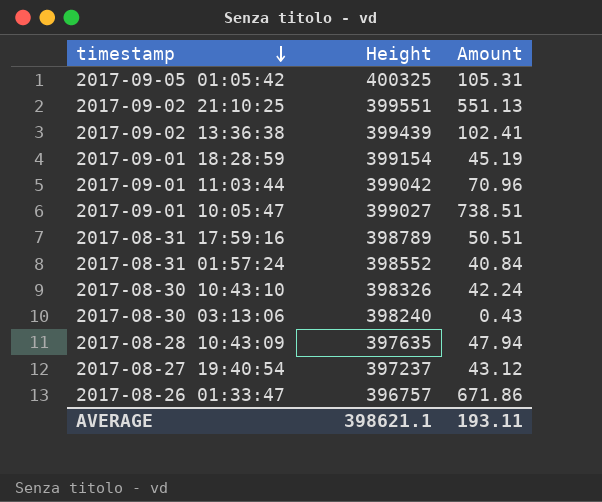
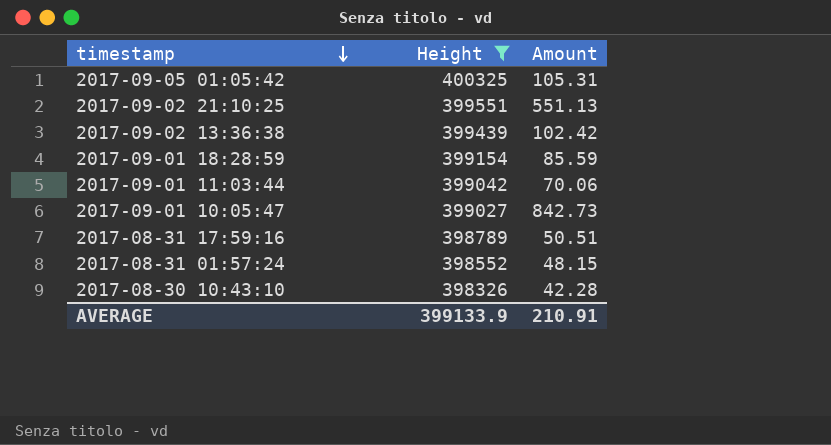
filter: none -> Height >= 398326
2017-09-02 13:36:38 | Amount: 102.41 -> 102.42
2017-09-01 18:28:59 | Amount: 45.19 -> 85.59
2017-09-01 11:03:44 | Amount: 70.96 -> 70.06
2017-09-01 10:05:47 | Amount: 738.51 -> 842.73
2017-08-31 01:57:24 | Amount: 40.84 -> 48.15
2017-08-30 10:43:10 | Amount: 42.24 -> 42.28
AVERAGE | Height: 398621.1 -> 399133.9
AVERAGE | Amount: 193.11 -> 210.91

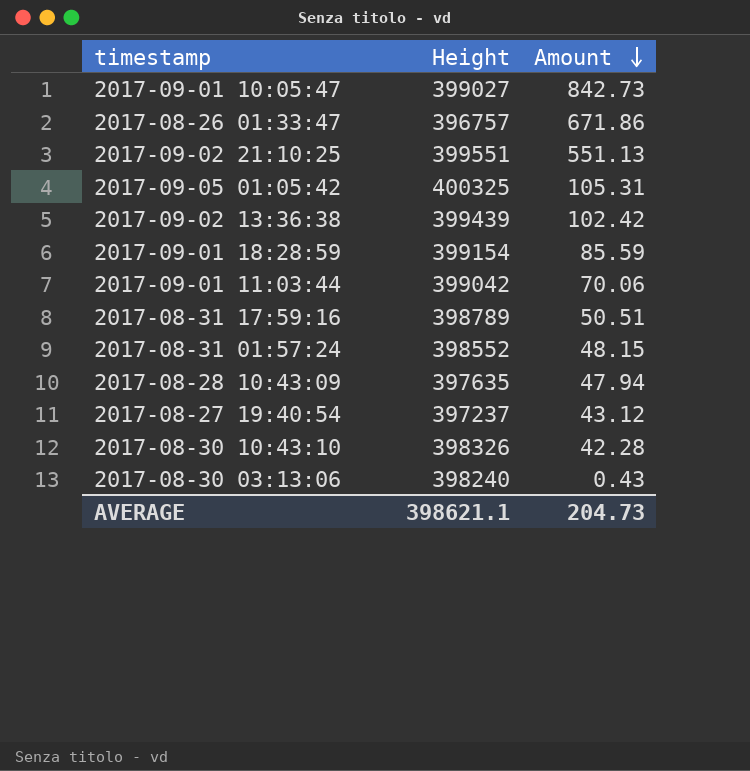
filter: Height >= 398326 -> none
row order: timestamp descending -> Amount descending
AVERAGE | Height: 399133.9 -> 398621.1
AVERAGE | Amount: 210.91 -> 204.73

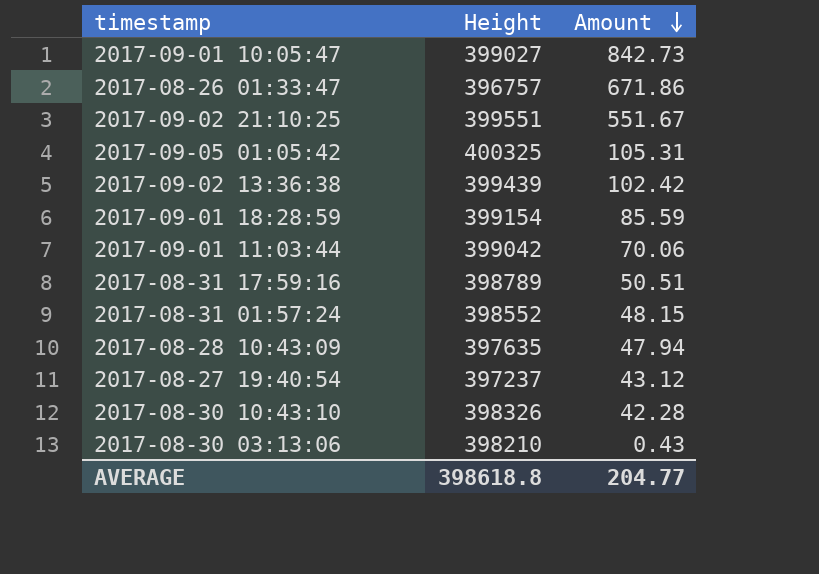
2017-09-02 21:10:25 | Amount: 551.13 -> 551.67
2017-08-30 03:13:06 | Height: 398240 -> 398210
AVERAGE | Height: 398621.1 -> 398618.8
AVERAGE | Amount: 204.73 -> 204.77

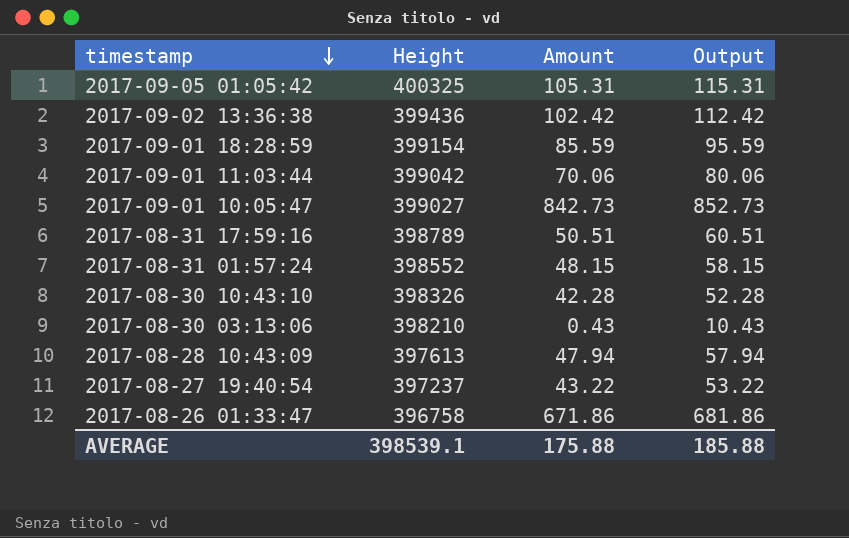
row order: Amount descending -> timestamp descending
column Output | formula: none -> [Amount] + 10
row 2017-09-02 21:10:25: 399551 | 551.67 -> none
2017-09-02 13:36:38 | Height: 399439 -> 399436
2017-08-28 10:43:09 | Height: 397635 -> 397613
2017-08-27 19:40:54 | Amount: 43.12 -> 43.22
2017-08-26 01:33:47 | Height: 396757 -> 396758
AVERAGE | Height: 398618.8 -> 398539.1
AVERAGE | Amount: 204.77 -> 175.88

